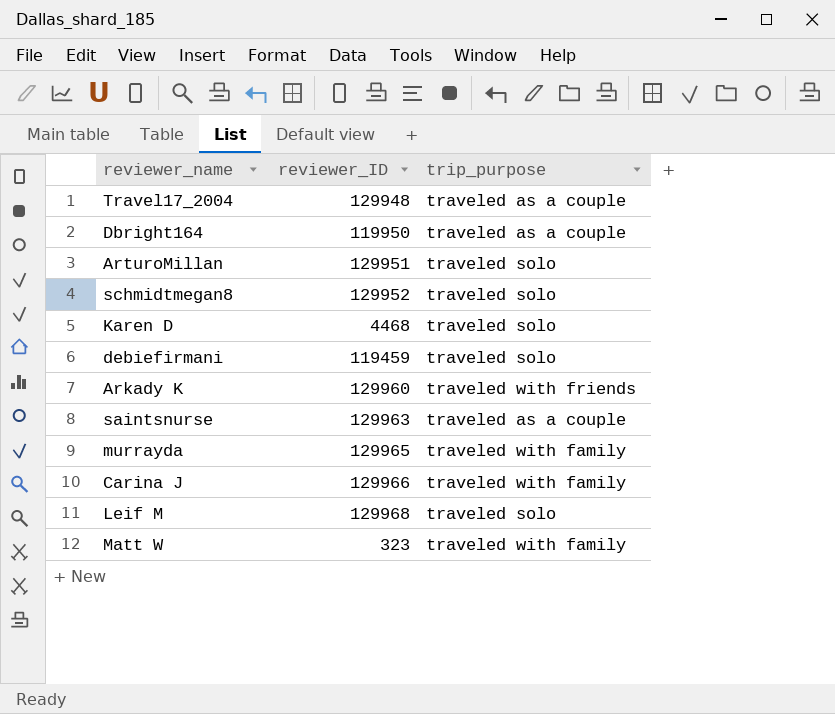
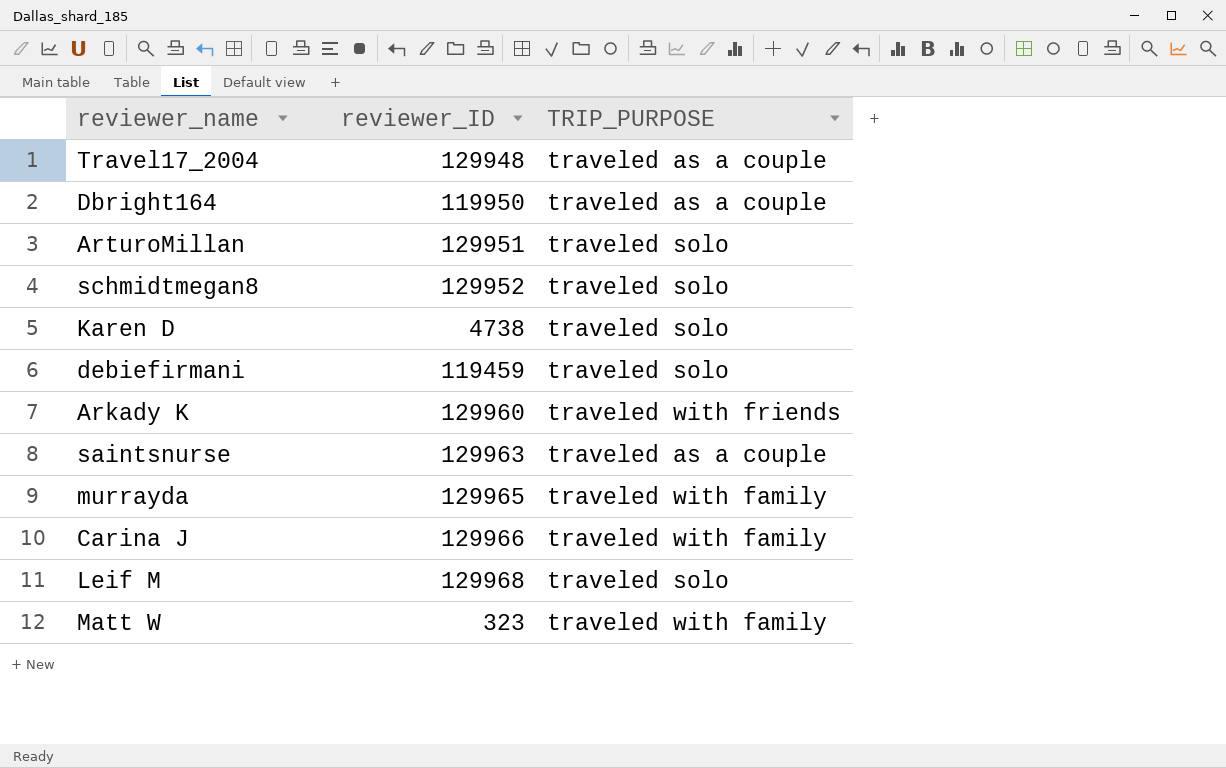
column name: trip_purpose -> TRIP_PURPOSE
Karen D | reviewer_ID: 4468 -> 4738

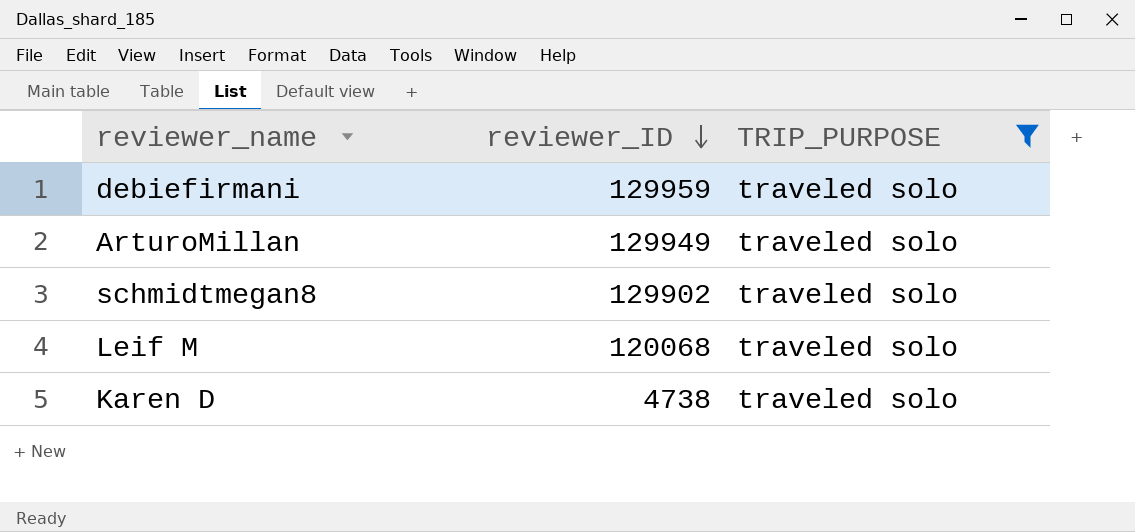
filter: none -> TRIP_PURPOSE = traveled solo
row order: none -> reviewer_ID descending
debiefirmani | reviewer_ID: 119459 -> 129959
ArturoMillan | reviewer_ID: 129951 -> 129949
schmidtmegan8 | reviewer_ID: 129952 -> 129902
Leif M | reviewer_ID: 129968 -> 120068

